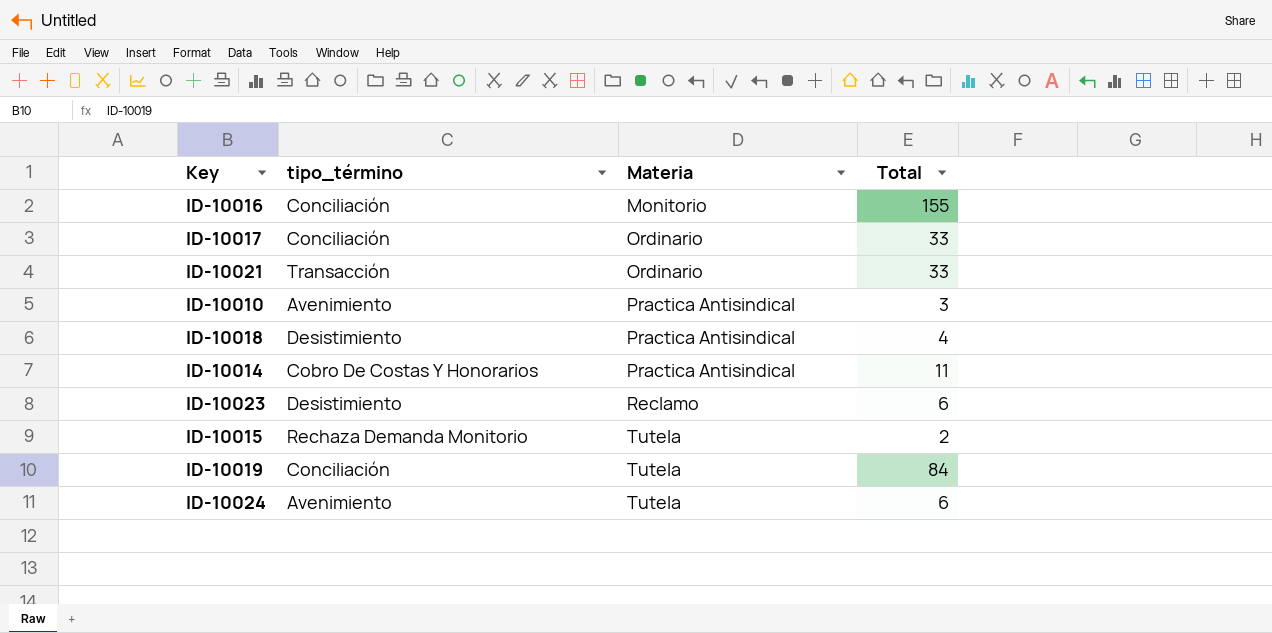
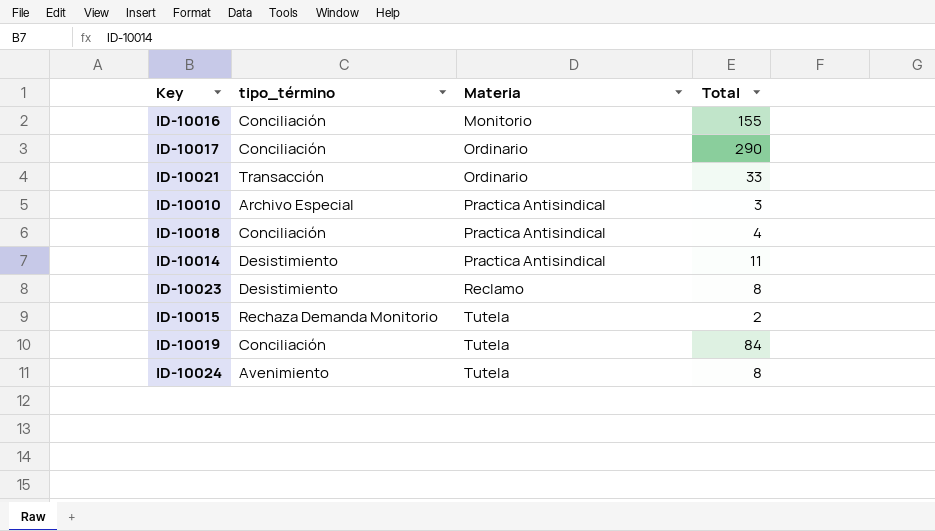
ID-10017 | Total: 33 -> 290
ID-10010 | tipo_término: Avenimiento -> Archivo Especial
ID-10018 | tipo_término: Desistimiento -> Conciliación
ID-10014 | tipo_término: Cobro De Costas Y Honorarios -> Desistimiento
ID-10023 | Total: 6 -> 8
ID-10024 | Total: 6 -> 8

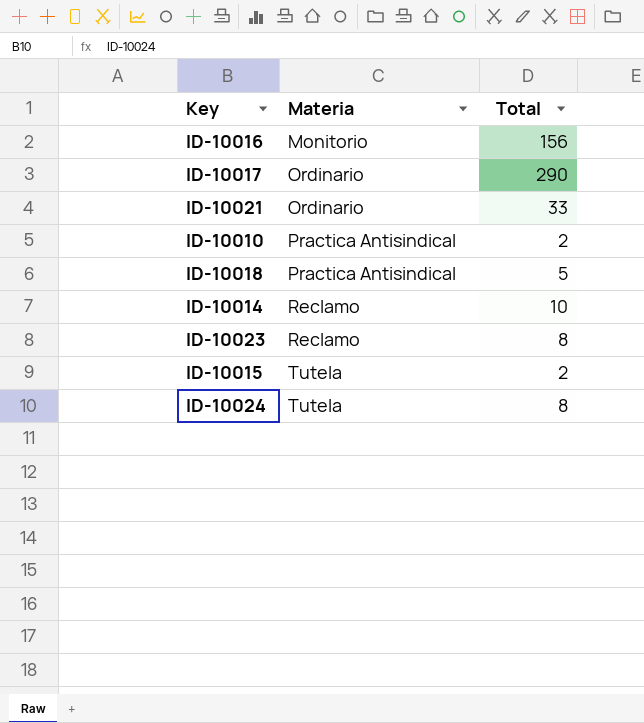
column tipo_término | position: 2 -> none
row ID-10019: Conciliación | Tutela | 84 -> none
ID-10016 | Total: 155 -> 156
ID-10010 | Total: 3 -> 2
ID-10018 | Total: 4 -> 5
ID-10014 | Materia: Practica Antisindical -> Reclamo
ID-10014 | Total: 11 -> 10

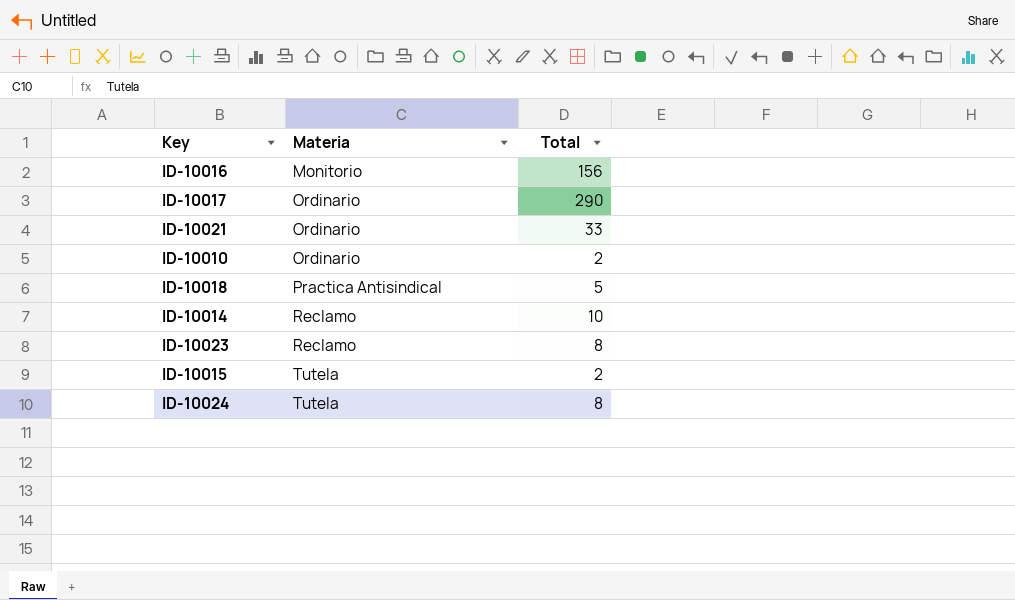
ID-10010 | Materia: Practica Antisindical -> Ordinario

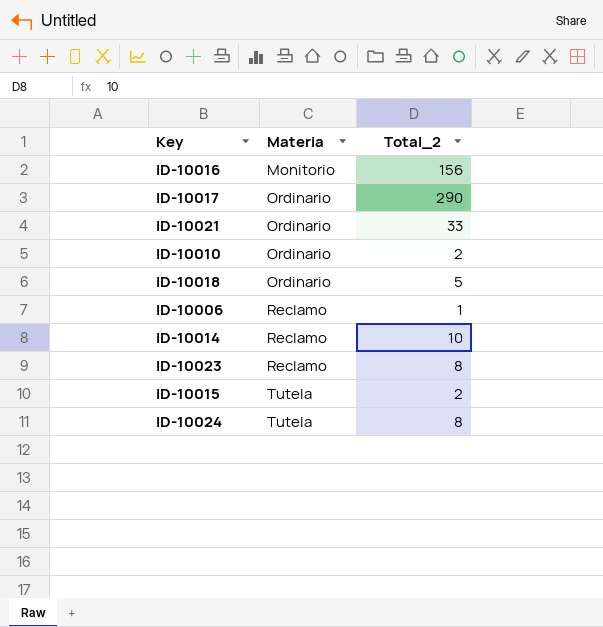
column name: Total -> Total_2
ID-10018 | Materia: Practica Antisindical -> Ordinario
row ID-10006: none -> Reclamo | 1

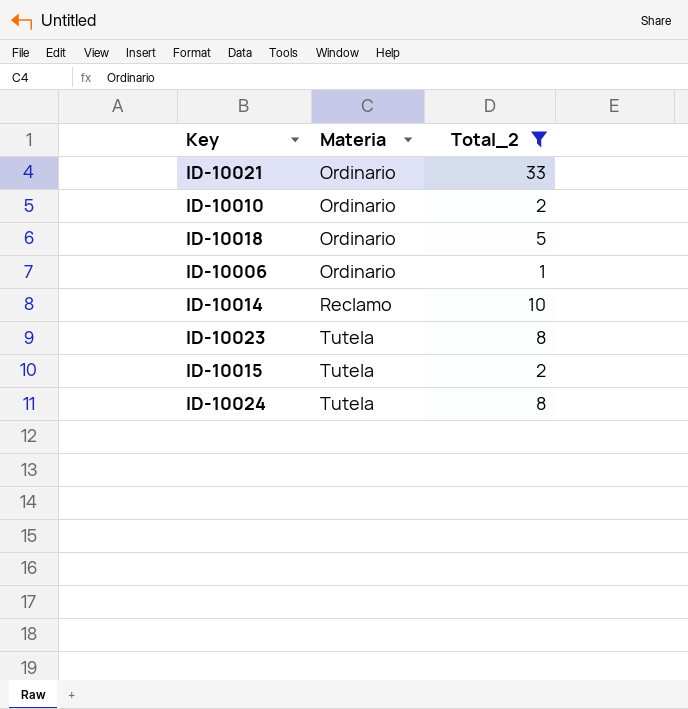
filter: none -> Total_2 <= 33
ID-10006 | Materia: Reclamo -> Ordinario
ID-10023 | Materia: Reclamo -> Tutela

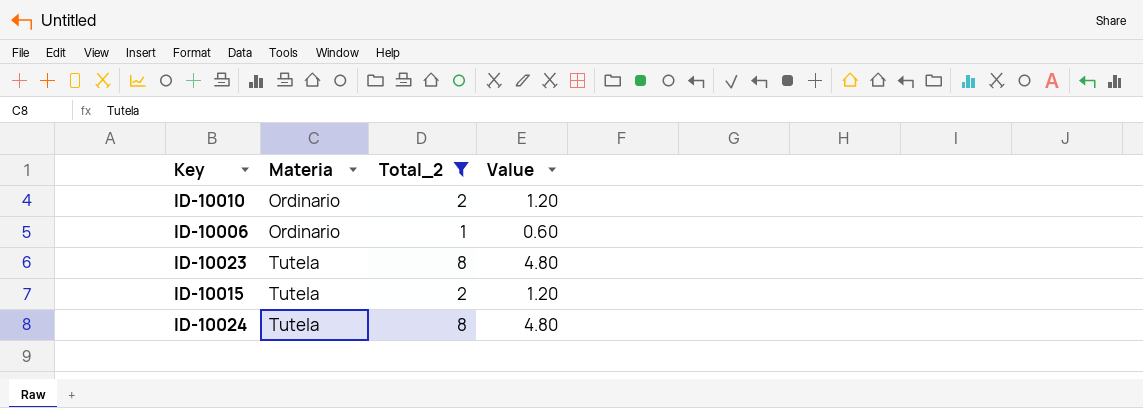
column Value | formula: none -> [Total_2] * 0.6
row ID-10021: Ordinario | 33 -> none
row ID-10018: Ordinario | 5 -> none
row ID-10014: Reclamo | 10 -> none

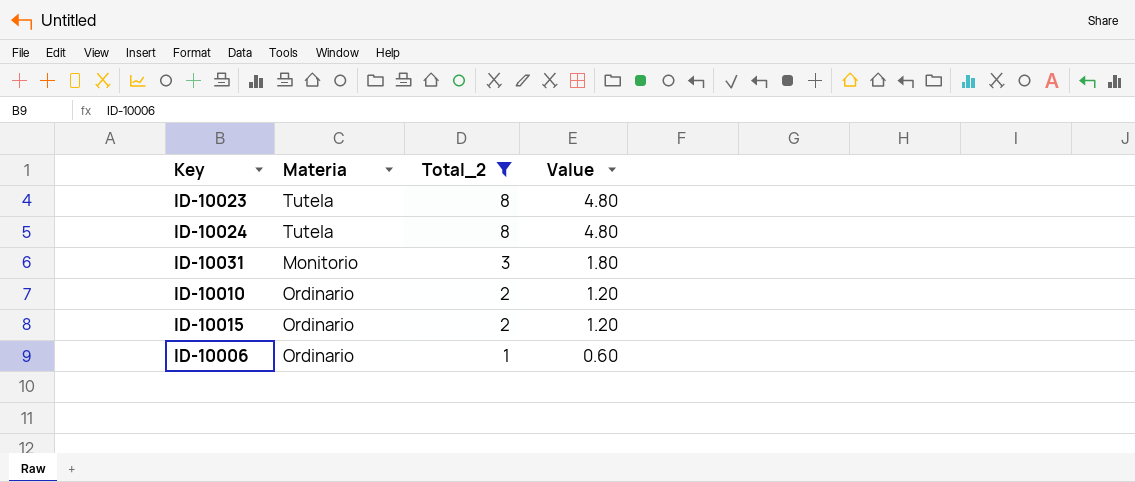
row order: Materia ascending -> Total_2 descending
row ID-10031: none -> Monitorio | 3 | 1.80
ID-10015 | Materia: Tutela -> Ordinario

